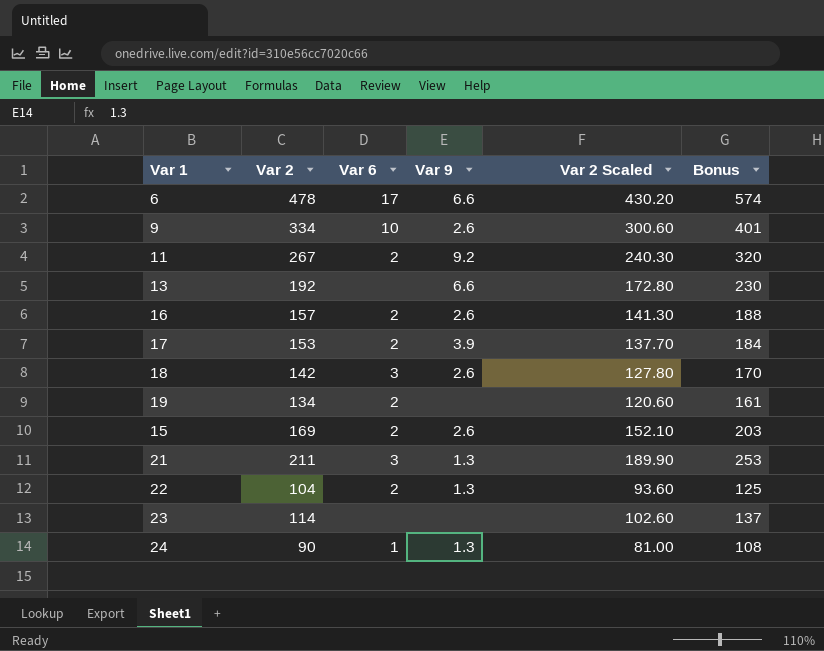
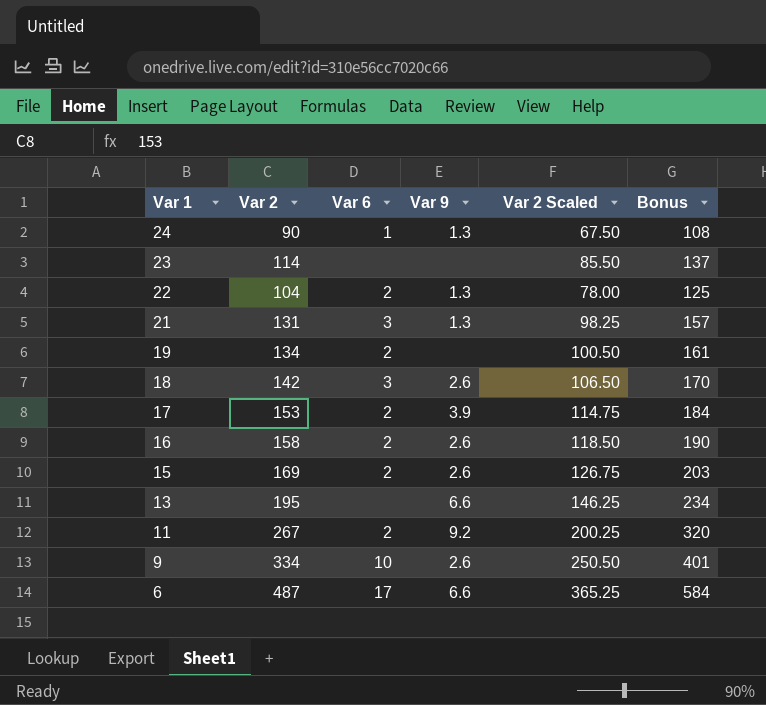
row order: none -> Var 1 descending
column Var 2 Scaled | formula: [Var 2] * 0.9 -> [Var 2] * 0.75
21 | Var 2: 211 -> 131
21 | Bonus: 253 -> 157
16 | Var 2: 157 -> 158
16 | Bonus: 188 -> 190
13 | Var 2: 192 -> 195
13 | Bonus: 230 -> 234
6 | Var 2: 478 -> 487
6 | Bonus: 574 -> 584

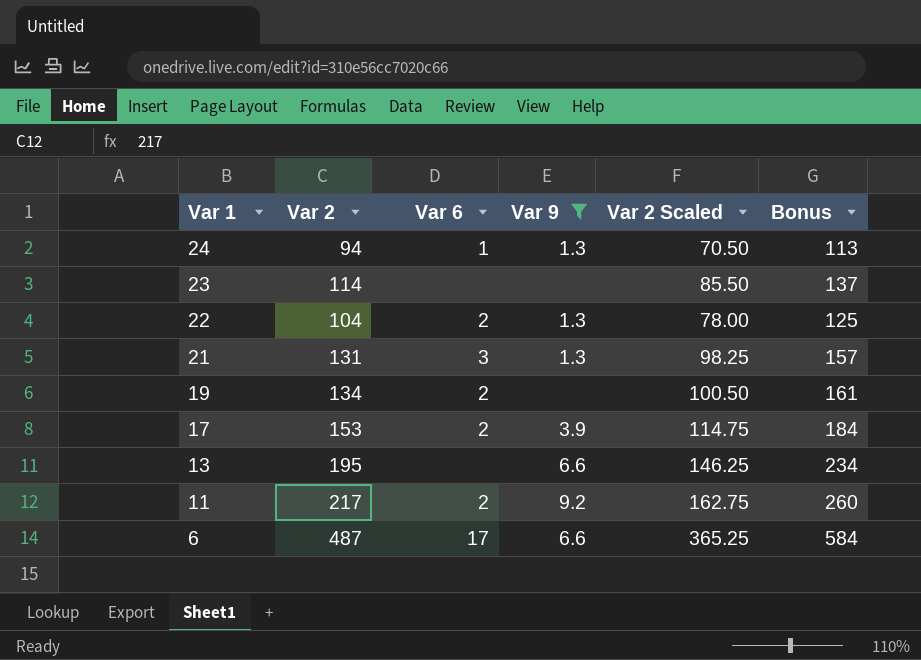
filter: none -> Var 9 != 2.6
24 | Var 2: 90 -> 94
24 | Var 2 Scaled: 67.50 -> 70.50
24 | Bonus: 108 -> 113
11 | Var 2: 267 -> 217
11 | Var 2 Scaled: 200.25 -> 162.75
11 | Bonus: 320 -> 260

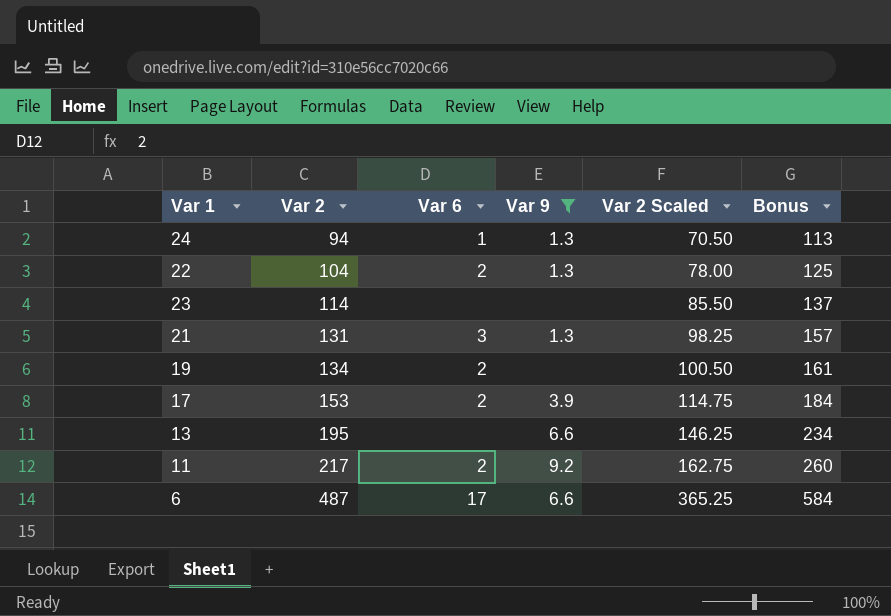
row order: Var 1 descending -> Var 2 ascending

